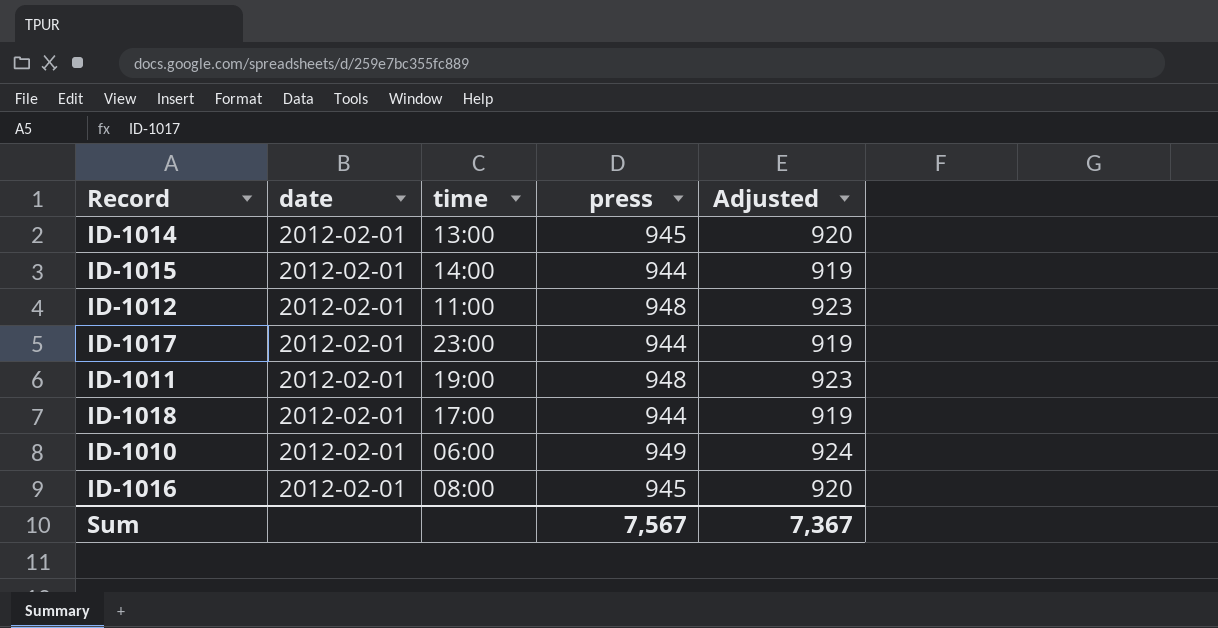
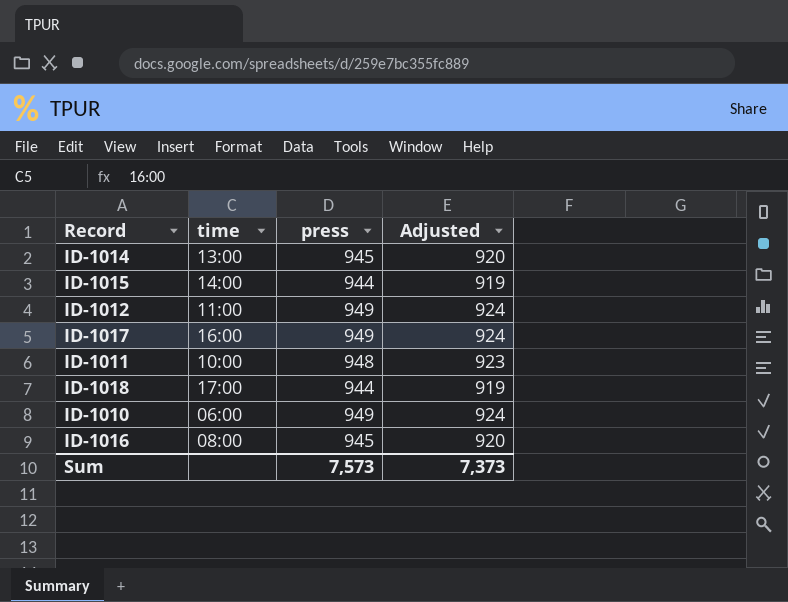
column date | position: 2 -> none
ID-1012 | press: 948 -> 949
ID-1012 | Adjusted: 923 -> 924
ID-1017 | time: 23:00 -> 16:00
ID-1017 | press: 944 -> 949
ID-1017 | Adjusted: 919 -> 924
ID-1011 | time: 19:00 -> 10:00
Sum | press: 7,567 -> 7,573
Sum | Adjusted: 7,367 -> 7,373

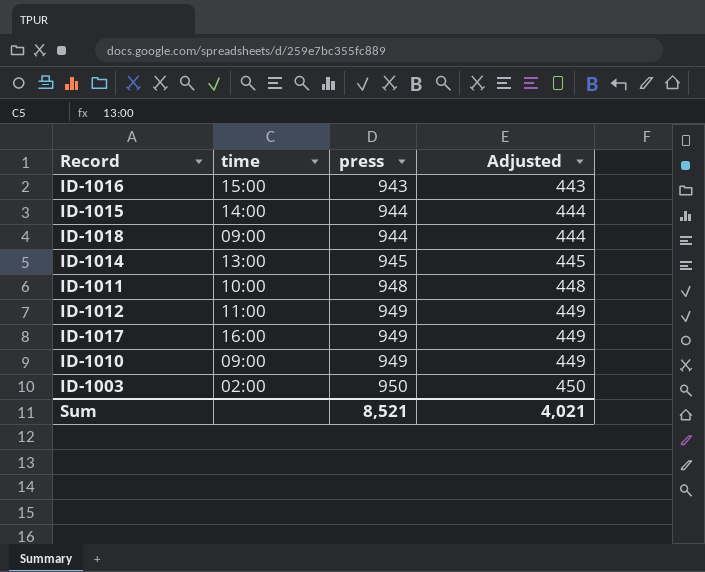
row order: none -> press ascending
column Adjusted | formula: [press] - 25 -> [press] - 500
ID-1016 | time: 08:00 -> 15:00
ID-1016 | press: 945 -> 943
ID-1018 | time: 17:00 -> 09:00
ID-1010 | time: 06:00 -> 09:00
row ID-1003: none -> 02:00 | 950 | 450
Sum | press: 7,573 -> 8,521
Sum | Adjusted: 7,373 -> 4,021

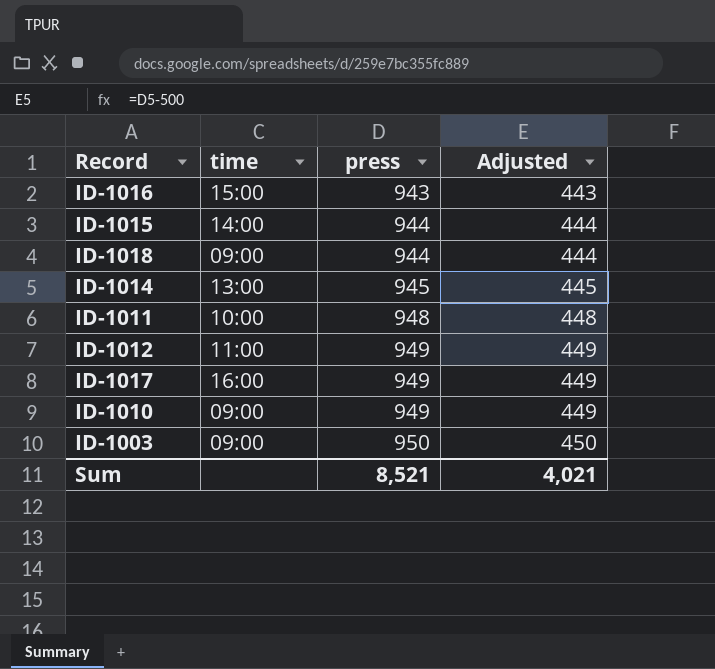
ID-1003 | time: 02:00 -> 09:00

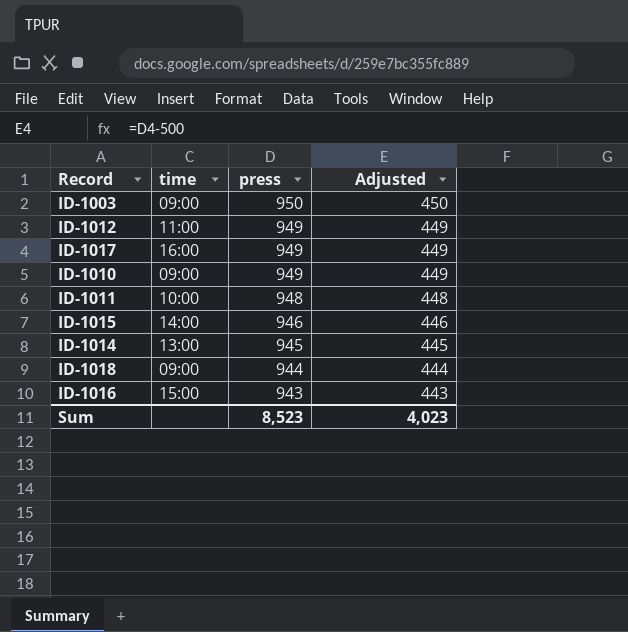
row order: press ascending -> press descending
ID-1015 | press: 944 -> 946
ID-1015 | Adjusted: 444 -> 446
Sum | press: 8,521 -> 8,523
Sum | Adjusted: 4,021 -> 4,023

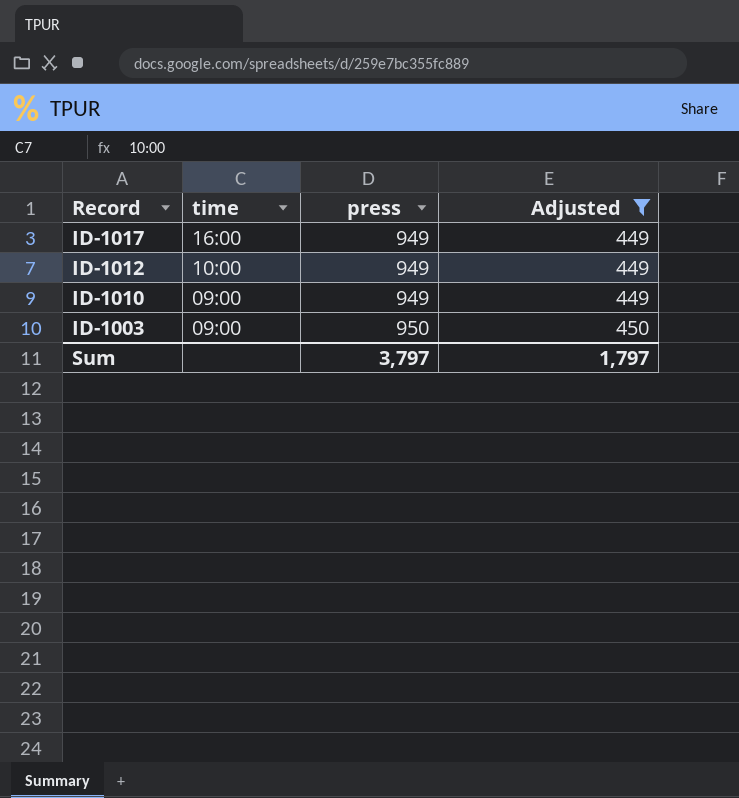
filter: none -> Adjusted >= 449
row order: press descending -> Record descending
ID-1012 | time: 11:00 -> 10:00
Sum | press: 8,523 -> 3,797
Sum | Adjusted: 4,023 -> 1,797

